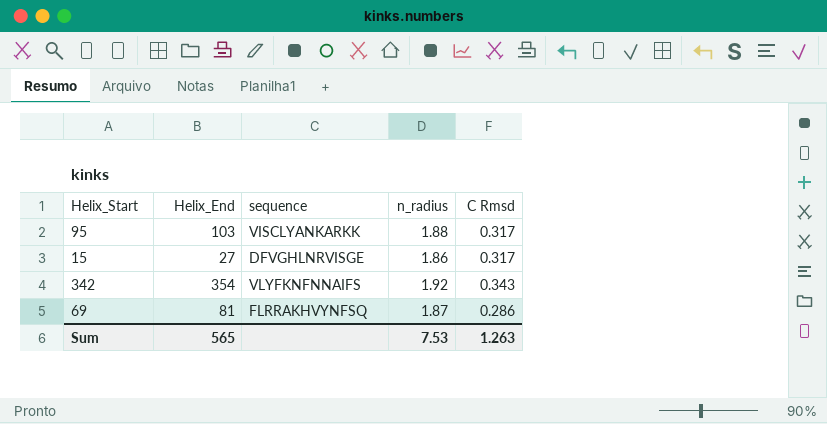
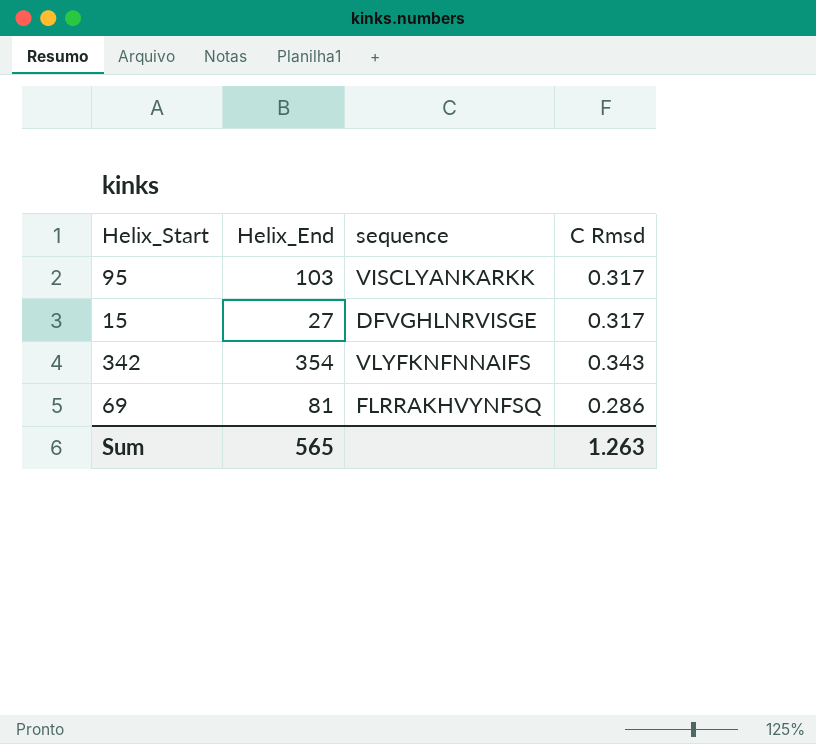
column n_radius | position: 4 -> none

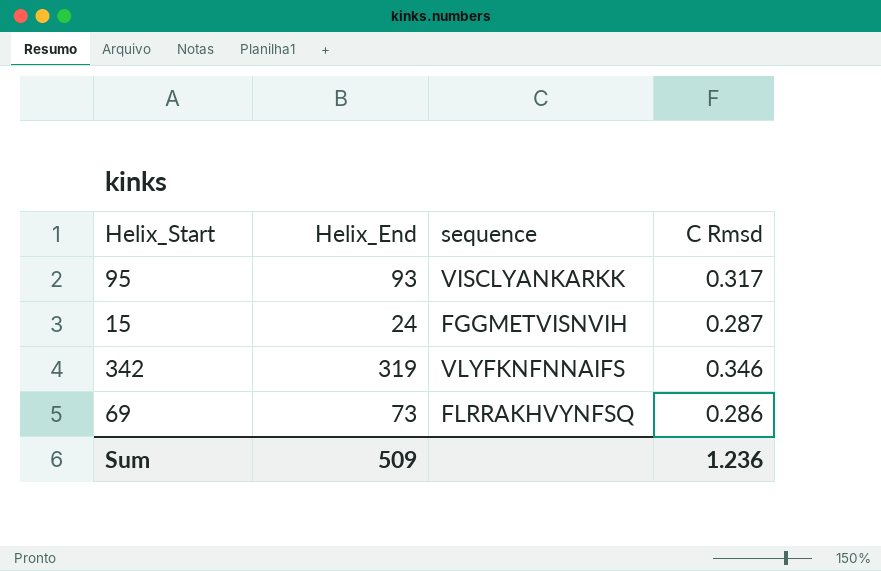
95 | Helix_End: 103 -> 93
15 | Helix_End: 27 -> 24
15 | sequence: DFVGHLNRVISGE -> FGGMETVISNVIH
15 | C Rmsd: 0.317 -> 0.287
342 | Helix_End: 354 -> 319
342 | C Rmsd: 0.343 -> 0.346
69 | Helix_End: 81 -> 73
Sum | Helix_End: 565 -> 509
Sum | C Rmsd: 1.263 -> 1.236

